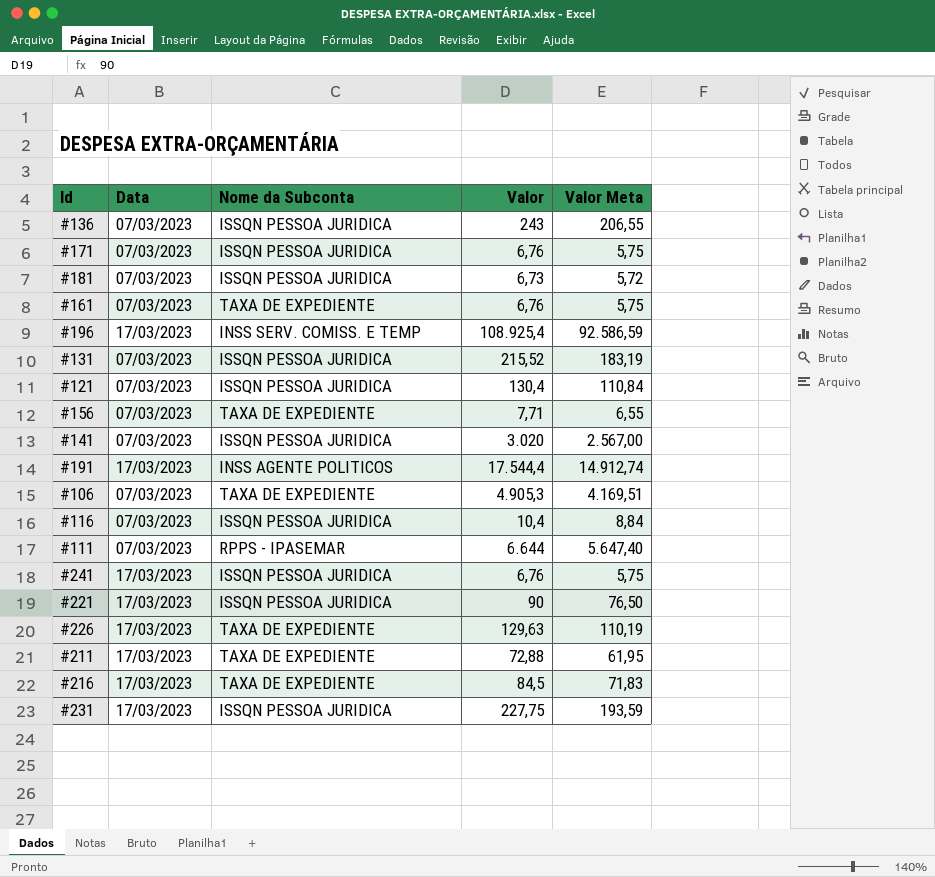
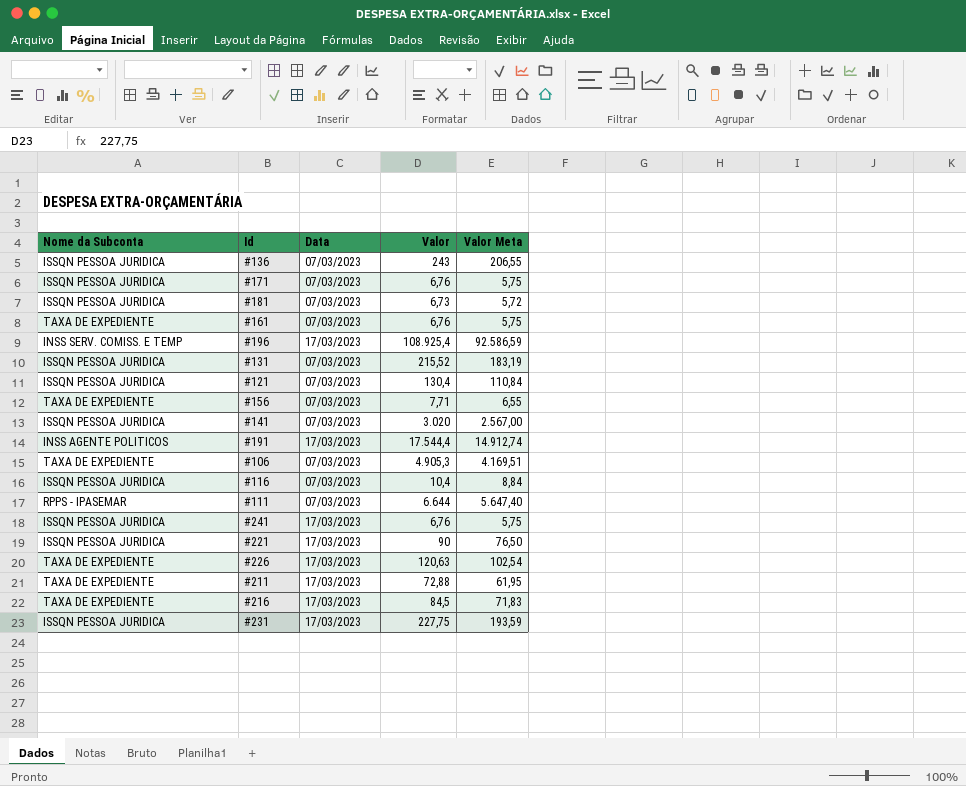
column Nome da Subconta | position: 3 -> 1
#226 | Valor: 129,63 -> 120,63
#226 | Valor Meta: 110,19 -> 102,54

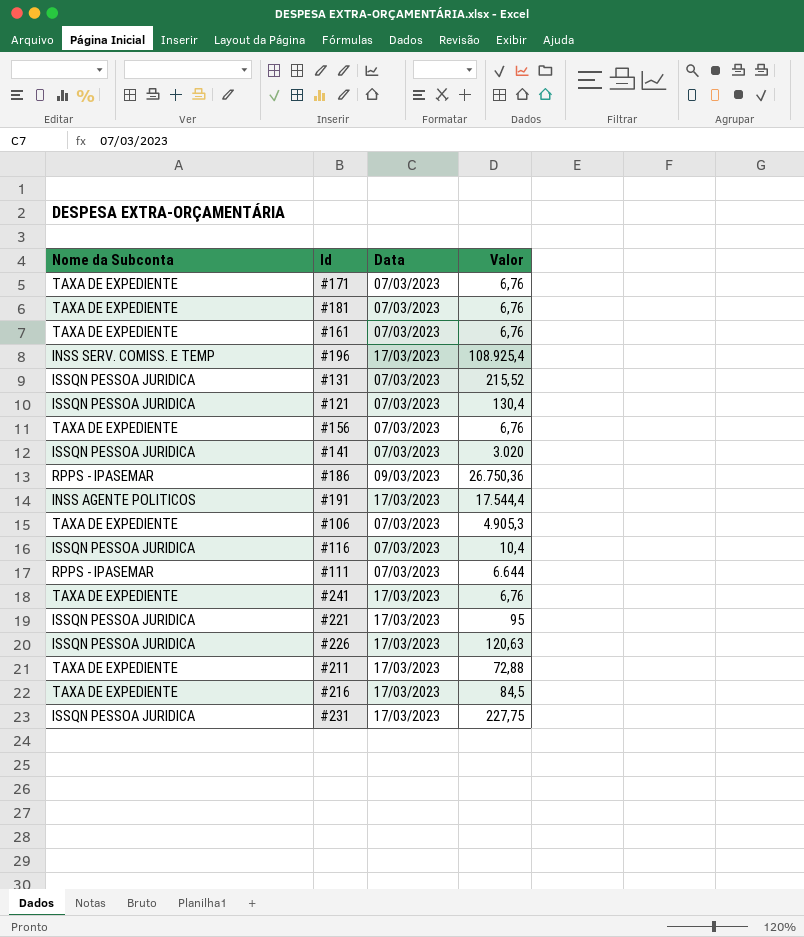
column Valor Meta | formula: [Valor] * 0,85 -> none
row #136: ISSQN PESSOA JURIDICA | 07/03/2023 | 243 | 206,55 -> none
#171 | Nome da Subconta: ISSQN PESSOA JURIDICA -> TAXA DE EXPEDIENTE
#181 | Nome da Subconta: ISSQN PESSOA JURIDICA -> TAXA DE EXPEDIENTE
#181 | Valor: 6,73 -> 6,76
#156 | Valor: 7,71 -> 6,76
row #186: none -> RPPS - IPASEMAR | 09/03/2023 | 26.750,36
#241 | Nome da Subconta: ISSQN PESSOA JURIDICA -> TAXA DE EXPEDIENTE
#221 | Valor: 90 -> 95
#226 | Nome da Subconta: TAXA DE EXPEDIENTE -> ISSQN PESSOA JURIDICA

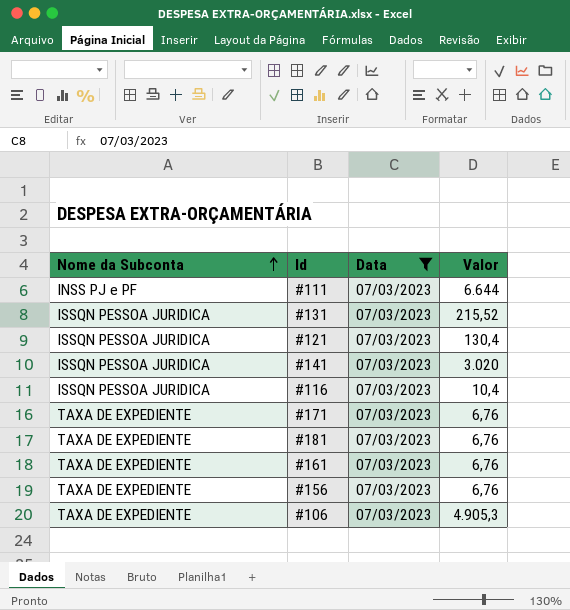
filter: none -> Data = 07/03/2023
row order: none -> Nome da Subconta ascending
#111 | Nome da Subconta: RPPS - IPASEMAR -> INSS PJ e PF

